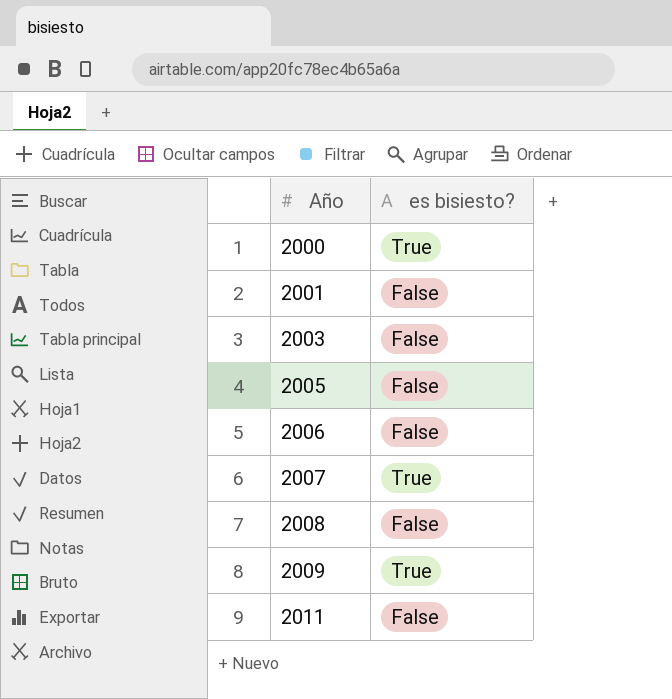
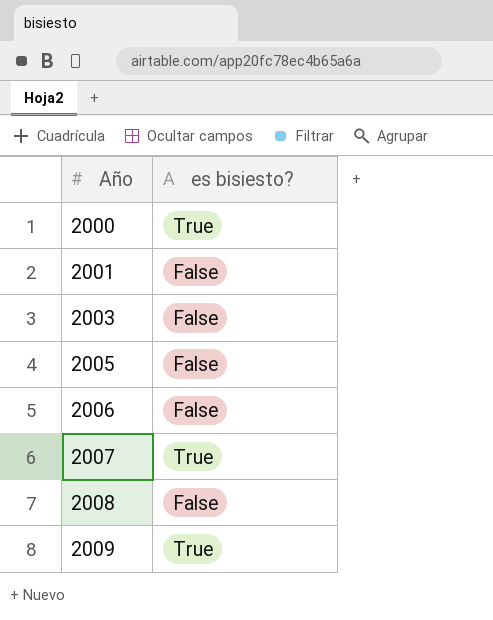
row 2011: False -> none

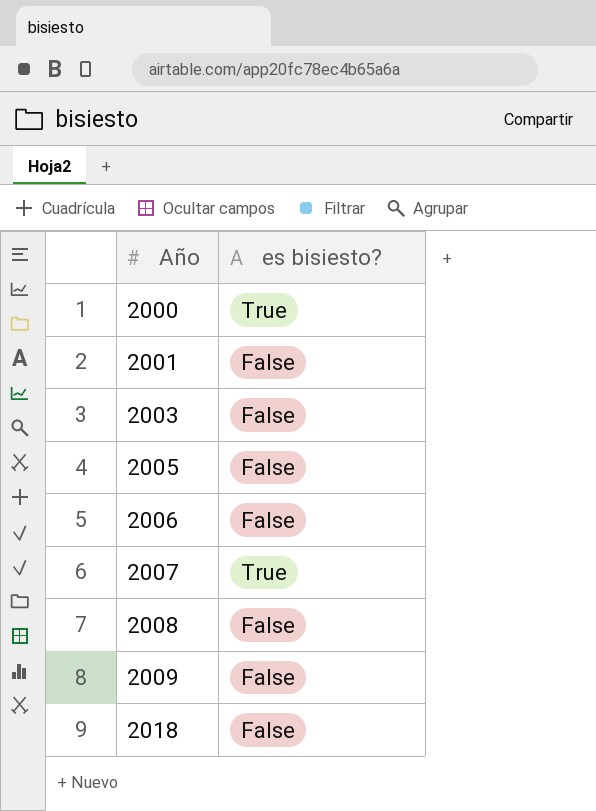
2009 | es bisiesto?: True -> False
row 2018: none -> False

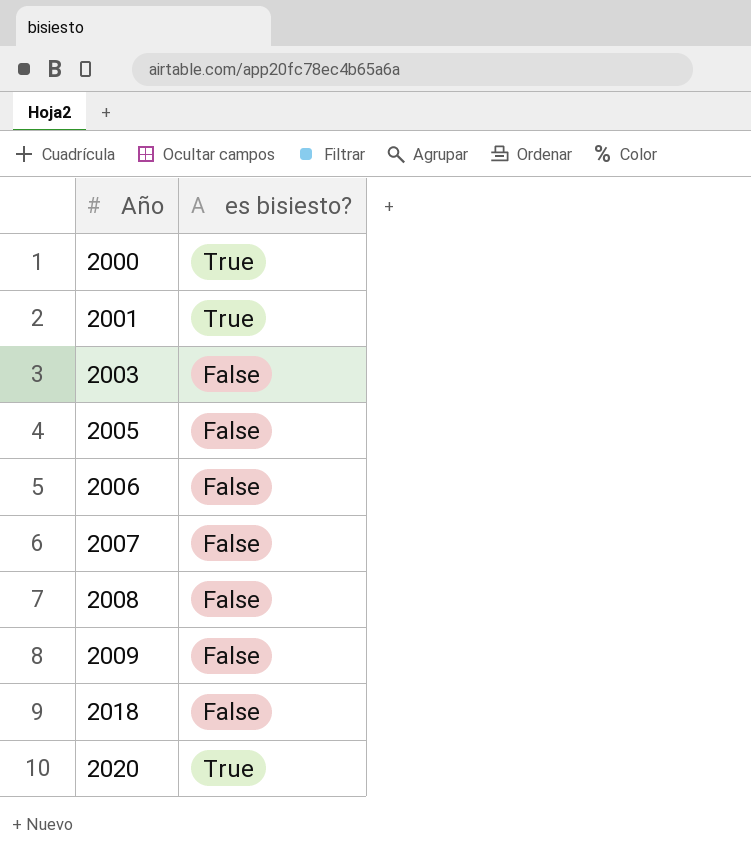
2001 | es bisiesto?: False -> True
2007 | es bisiesto?: True -> False
row 2020: none -> True

